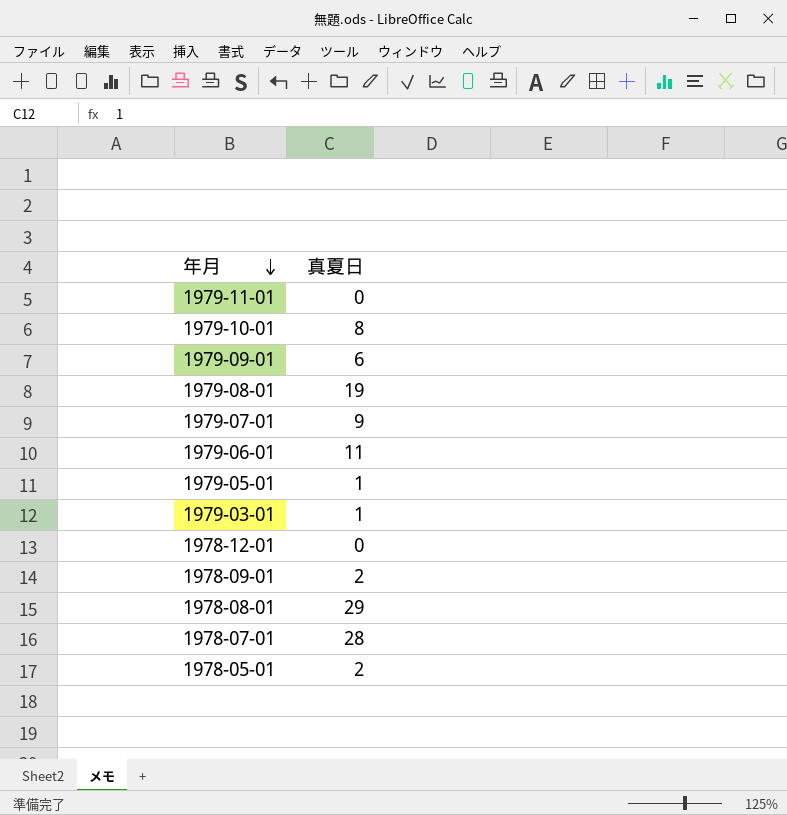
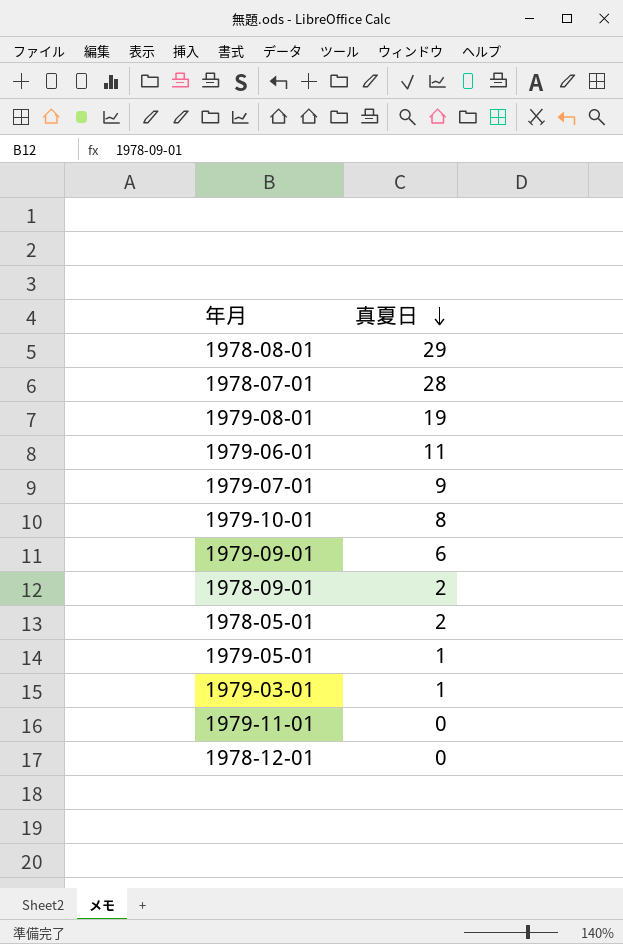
row order: 年月 descending -> 真夏日 descending

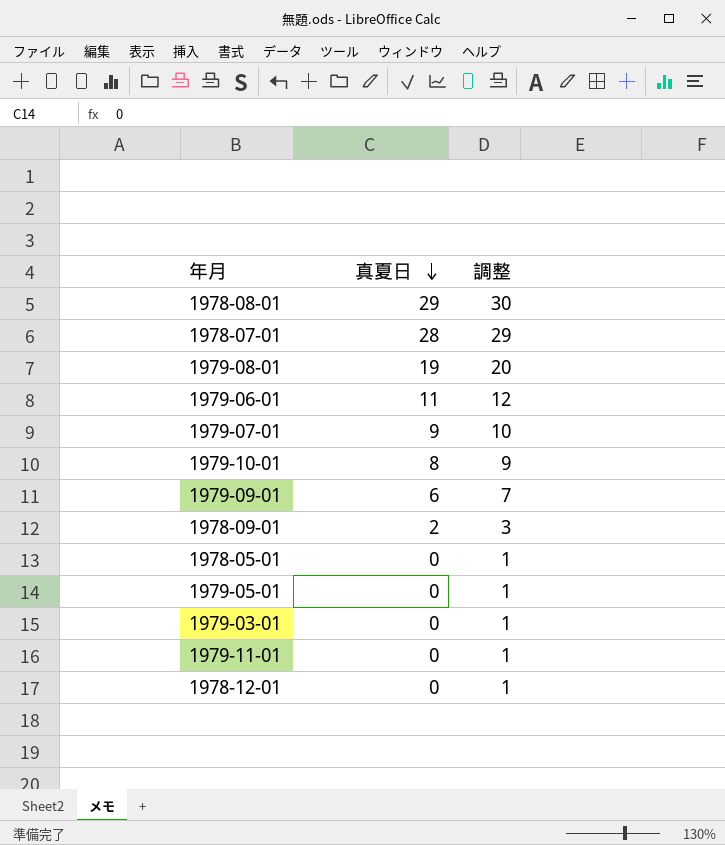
column 調整 | formula: none -> [真夏日] + 1
1978-05-01 | 真夏日: 2 -> 0
1979-05-01 | 真夏日: 1 -> 0
1979-03-01 | 真夏日: 1 -> 0

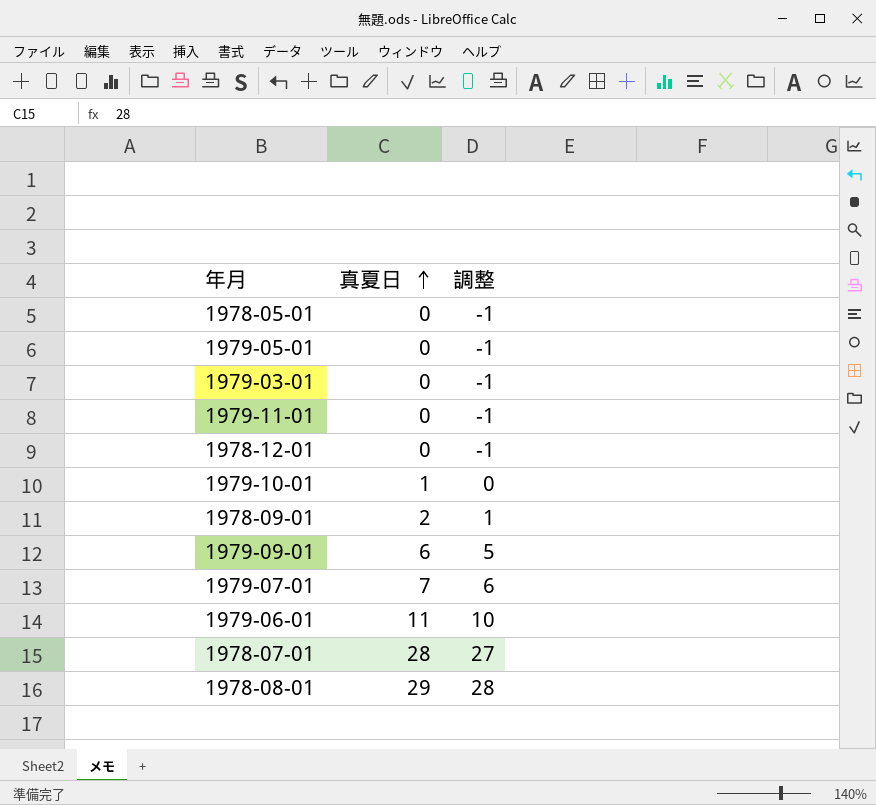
row order: 真夏日 descending -> 真夏日 ascending
column 調整 | formula: [真夏日] + 1 -> [真夏日] - 1
row 1979-08-01: 19 | 20 -> none
1979-10-01 | 真夏日: 8 -> 1
1979-07-01 | 真夏日: 9 -> 7

